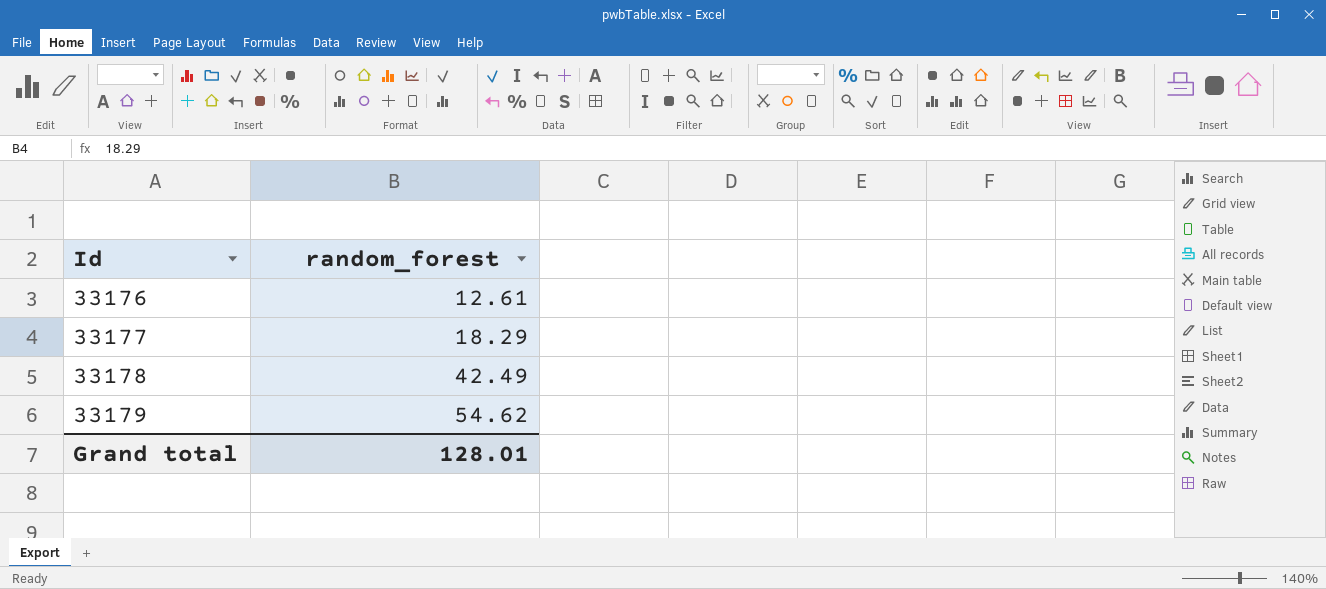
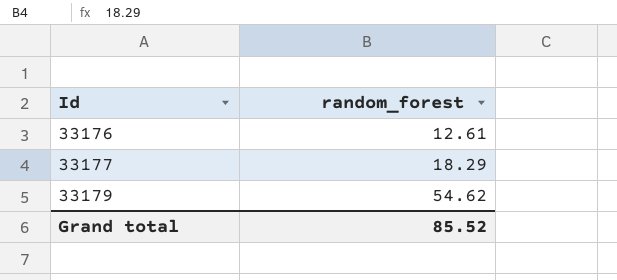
row 33178: 42.49 -> none
Grand total | random_forest: 128.01 -> 85.52

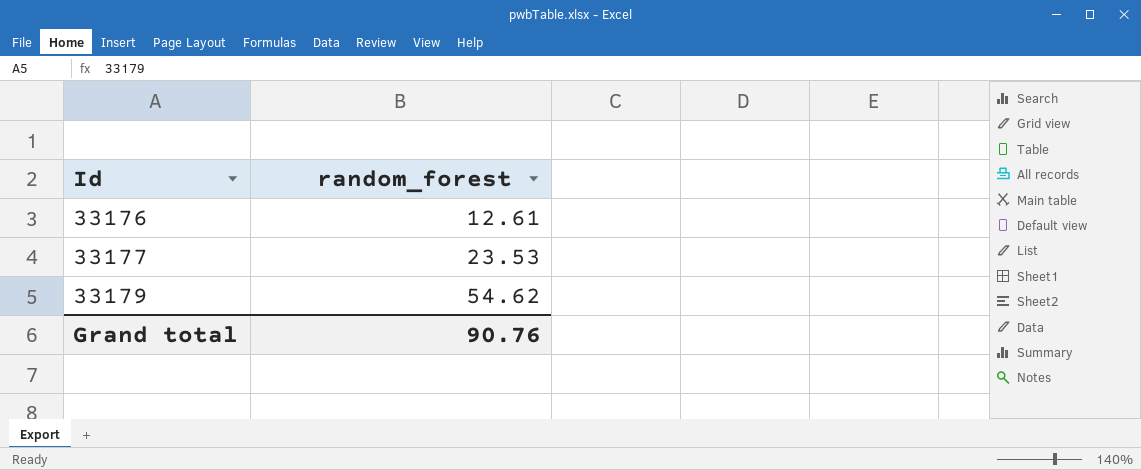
33177 | random_forest: 18.29 -> 23.53
Grand total | random_forest: 85.52 -> 90.76

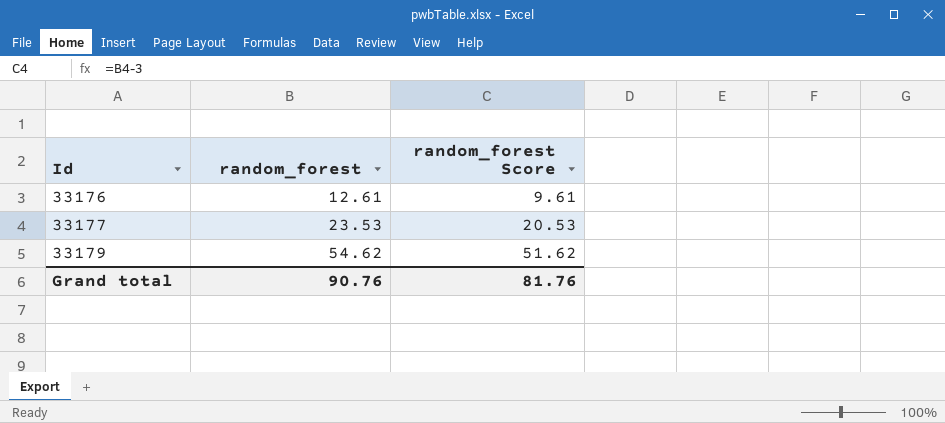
column random_forest Score | formula: none -> [random_forest] - 3

